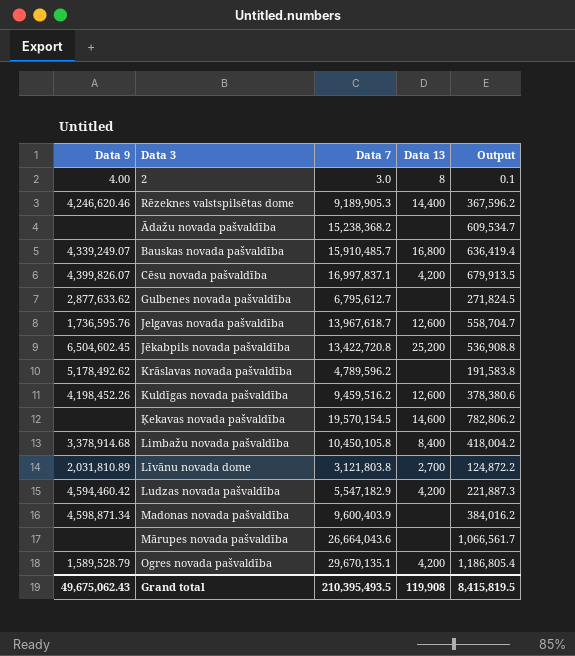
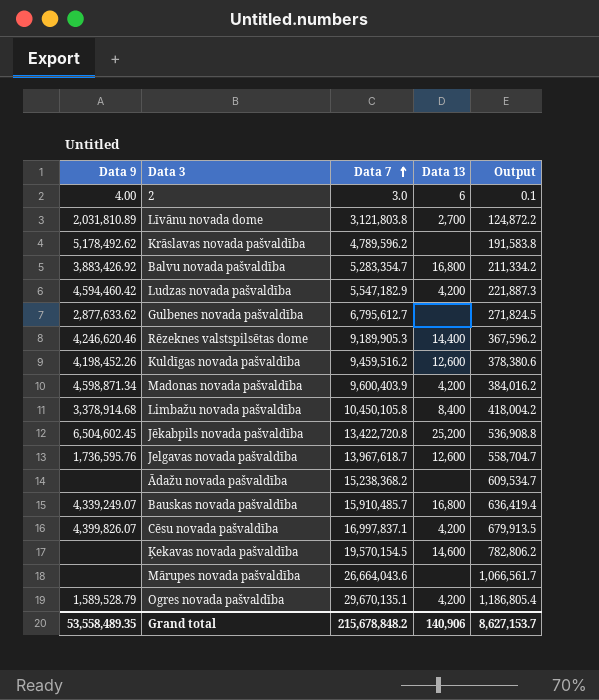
row order: none -> Data 7 ascending
2 | Data 13: 8 -> 6
row Balvu novada pašvaldība: none -> 3,883,426.92 | 5,283,354.7 | 16,800 | 211,334.2
Madonas novada pašvaldība | Data 13: none -> 4,200
Grand total | Data 9: 49,675,062.43 -> 53,558,489.35
Grand total | Data 7: 210,395,493.5 -> 215,678,848.2
Grand total | Data 13: 119,908 -> 140,906
Grand total | Output: 8,415,819.5 -> 8,627,153.7

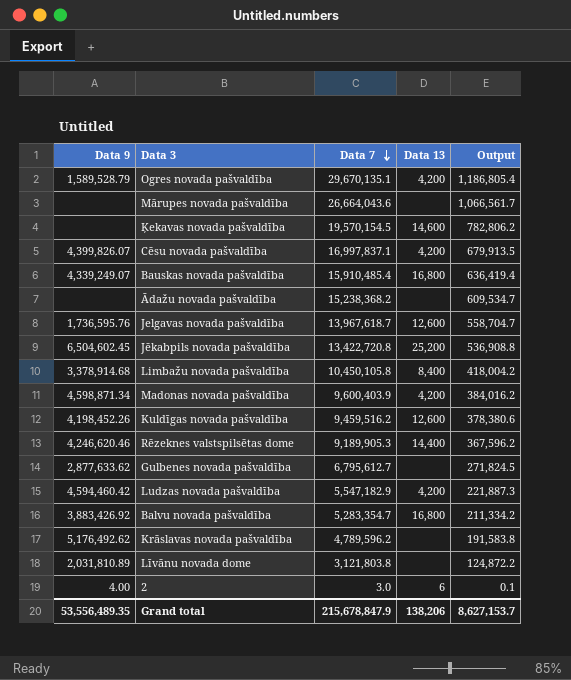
row order: Data 7 ascending -> Data 7 descending
Bauskas novada pašvaldība | Data 7: 15,910,485.7 -> 15,910,485.4
Krāslavas novada pašvaldība | Data 9: 5,178,492.62 -> 5,176,492.62
Līvānu novada dome | Data 13: 2,700 -> none
Grand total | Data 9: 53,558,489.35 -> 53,556,489.35
Grand total | Data 7: 215,678,848.2 -> 215,678,847.9
Grand total | Data 13: 140,906 -> 138,206

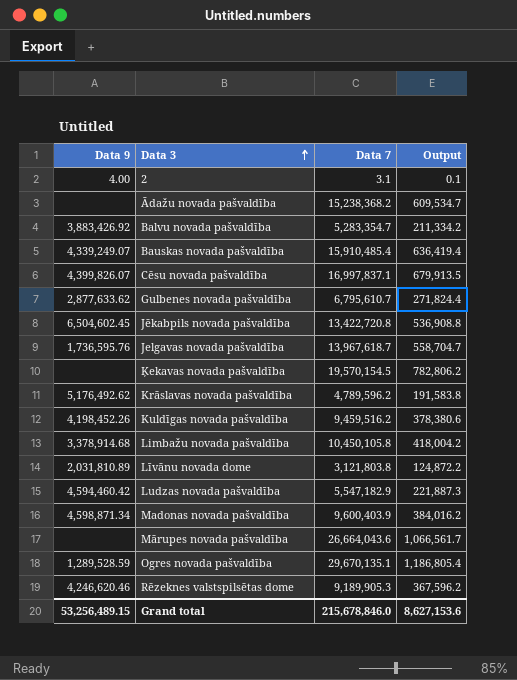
row order: Data 7 descending -> Data 3 ascending
column Data 13 | position: 4 -> none
2 | Data 7: 3.0 -> 3.1
Gulbenes novada pašvaldība | Data 7: 6,795,612.7 -> 6,795,610.7
Gulbenes novada pašvaldība | Output: 271,824.5 -> 271,824.4
Ogres novada pašvaldība | Data 9: 1,589,528.79 -> 1,289,528.59
Grand total | Data 9: 53,556,489.35 -> 53,256,489.15
Grand total | Data 7: 215,678,847.9 -> 215,678,846.0
Grand total | Output: 8,627,153.7 -> 8,627,153.6

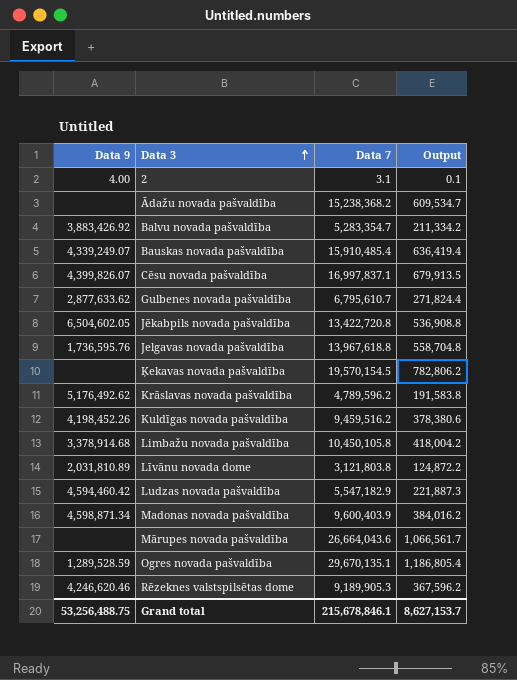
Jēkabpils novada pašvaldība | Data 9: 6,504,602.45 -> 6,504,602.05
Jelgavas novada pašvaldība | Data 7: 13,967,618.7 -> 13,967,618.8
Jelgavas novada pašvaldība | Output: 558,704.7 -> 558,704.8
Grand total | Data 9: 53,256,489.15 -> 53,256,488.75
Grand total | Data 7: 215,678,846.0 -> 215,678,846.1
Grand total | Output: 8,627,153.6 -> 8,627,153.7

